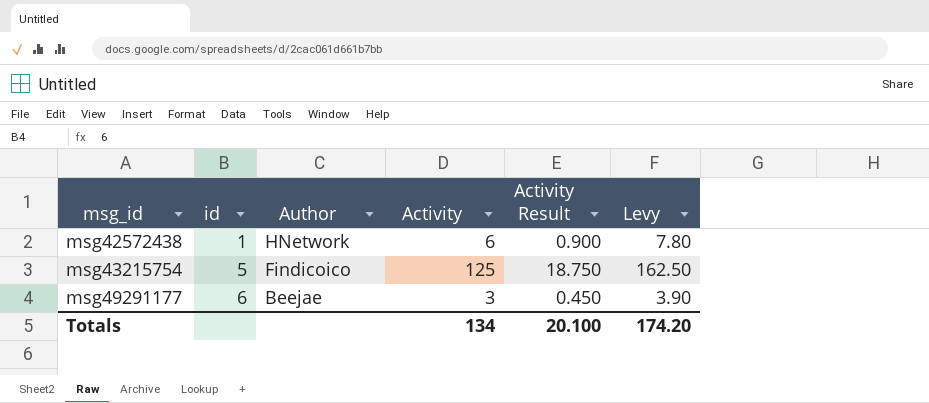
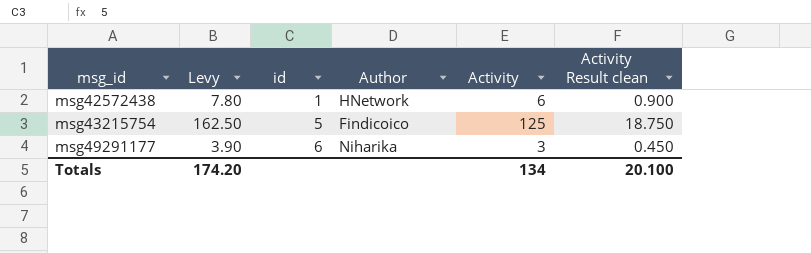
column Levy | position: 6 -> 2
column name: Activity Result -> Activity Result clean
msg49291177 | Author: Beejae -> Niharika

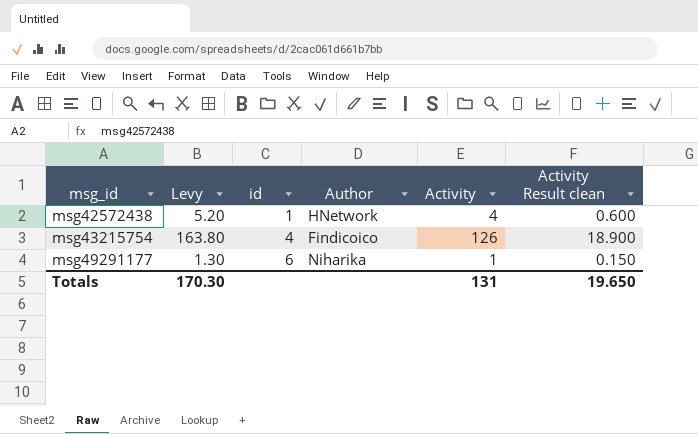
msg42572438 | Levy: 7.80 -> 5.20
msg42572438 | Activity: 6 -> 4
msg42572438 | Activity Result clean: 0.900 -> 0.600
msg43215754 | Levy: 162.50 -> 163.80
msg43215754 | id: 5 -> 4
msg43215754 | Activity: 125 -> 126
msg43215754 | Activity Result clean: 18.750 -> 18.900
msg49291177 | Levy: 3.90 -> 1.30
msg49291177 | Activity: 3 -> 1
msg49291177 | Activity Result clean: 0.450 -> 0.150
Totals | Levy: 174.20 -> 170.30
Totals | Activity: 134 -> 131
Totals | Activity Result clean: 20.100 -> 19.650

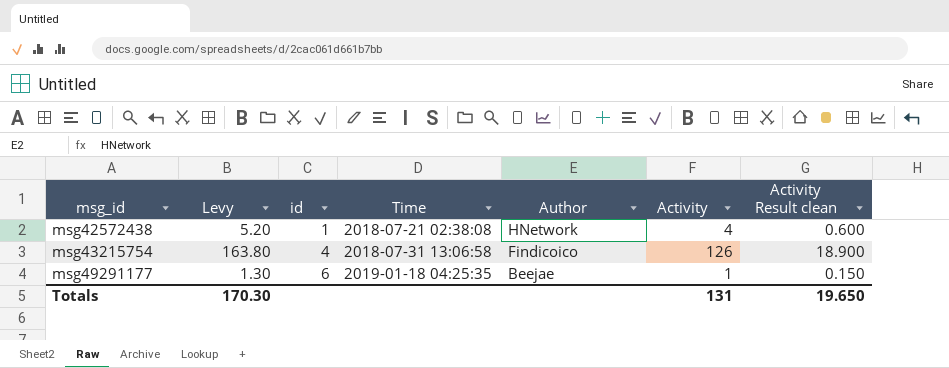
column Time | position: none -> 4
msg49291177 | Author: Niharika -> Beejae

